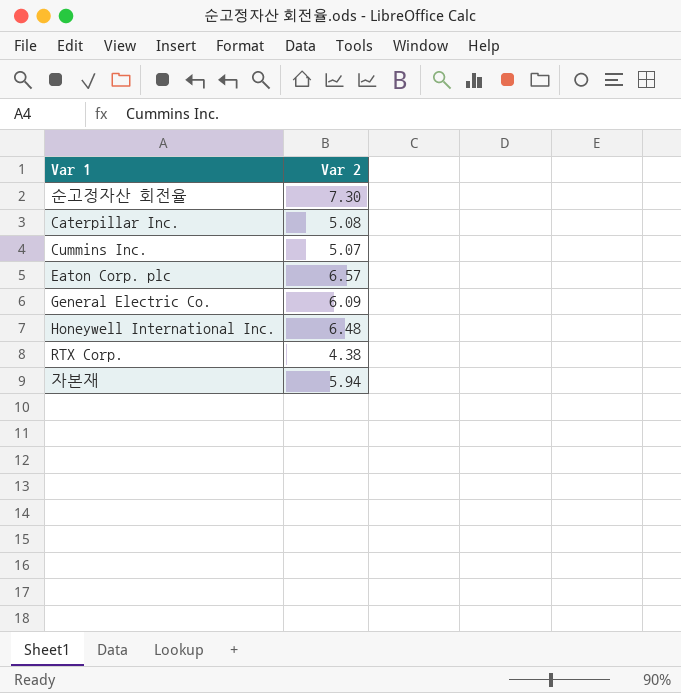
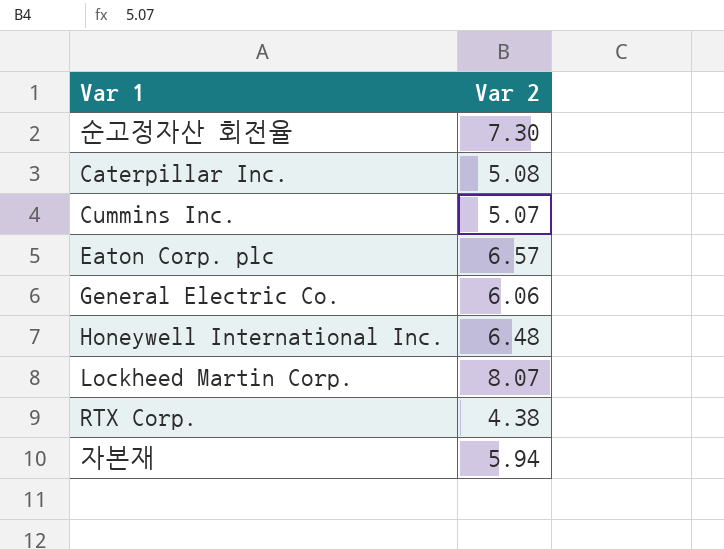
General Electric Co. | Var 2: 6.09 -> 6.06
row Lockheed Martin Corp.: none -> 8.07

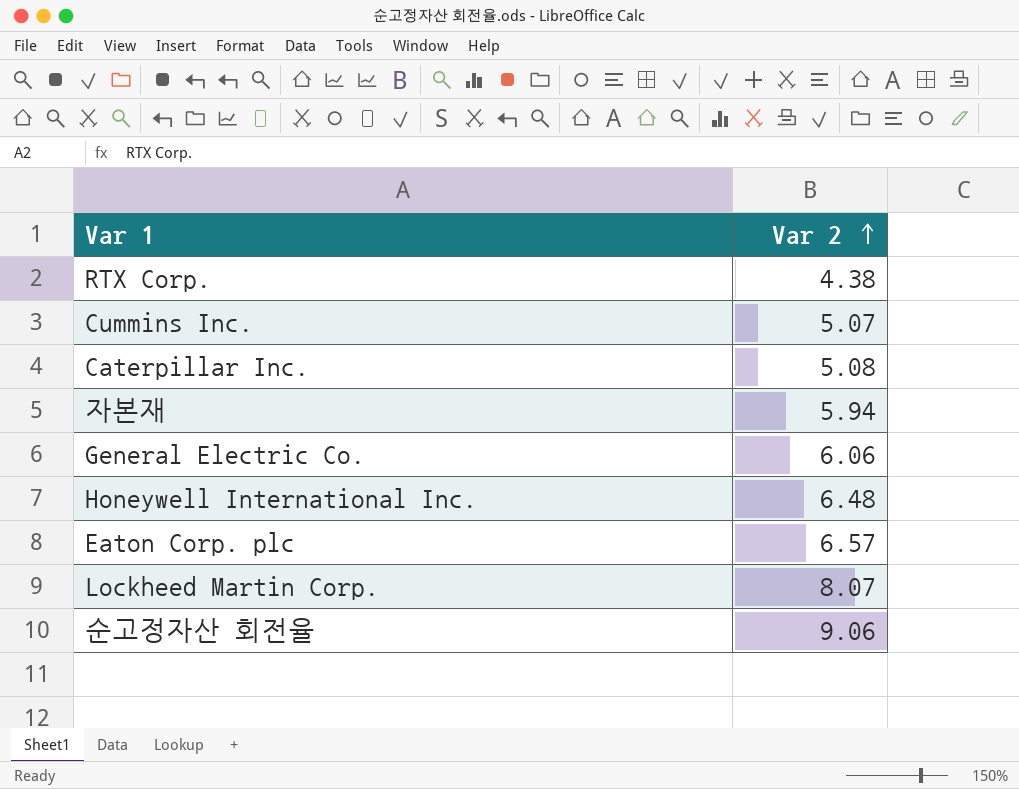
row order: none -> Var 2 ascending
순고정자산 회전율 | Var 2: 7.30 -> 9.06

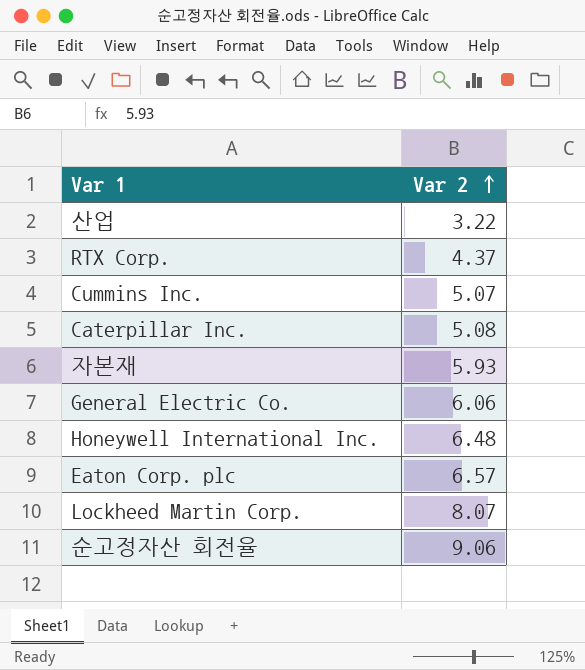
row 산업: none -> 3.22
RTX Corp. | Var 2: 4.38 -> 4.37
자본재 | Var 2: 5.94 -> 5.93

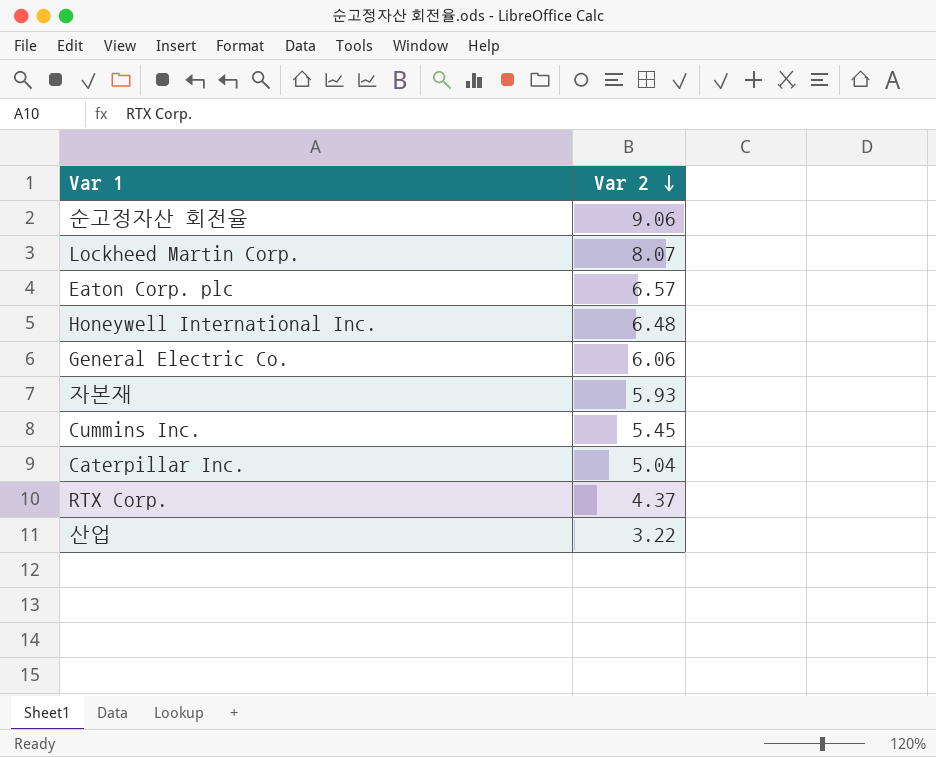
row order: Var 2 ascending -> Var 2 descending
Cummins Inc. | Var 2: 5.07 -> 5.45
Caterpillar Inc. | Var 2: 5.08 -> 5.04

